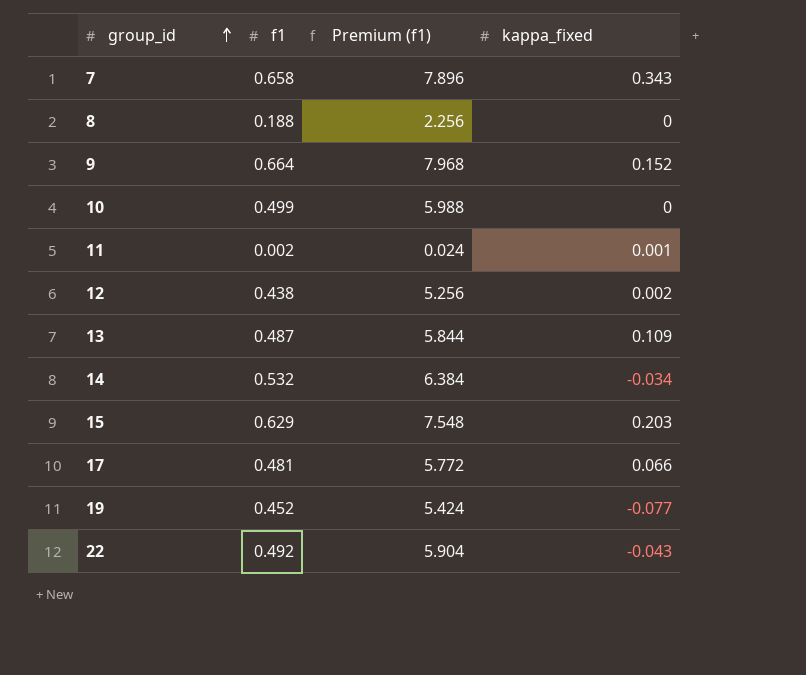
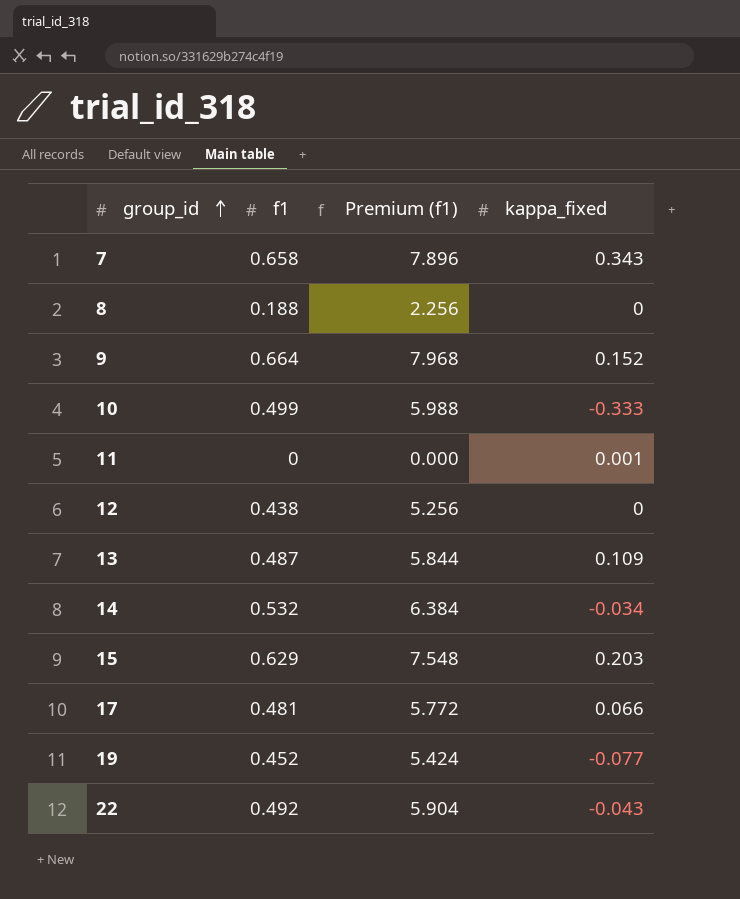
10 | kappa_fixed: 0 -> -0.333
11 | f1: 0.002 -> 0
11 | Premium (f1): 0.024 -> 0.000
12 | kappa_fixed: 0.002 -> 0

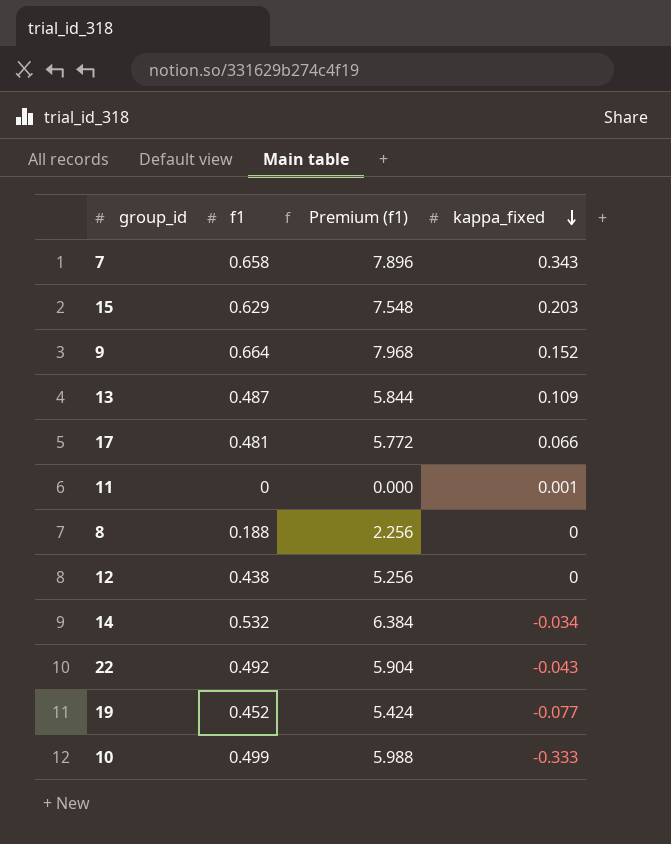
row order: group_id ascending -> kappa_fixed descending

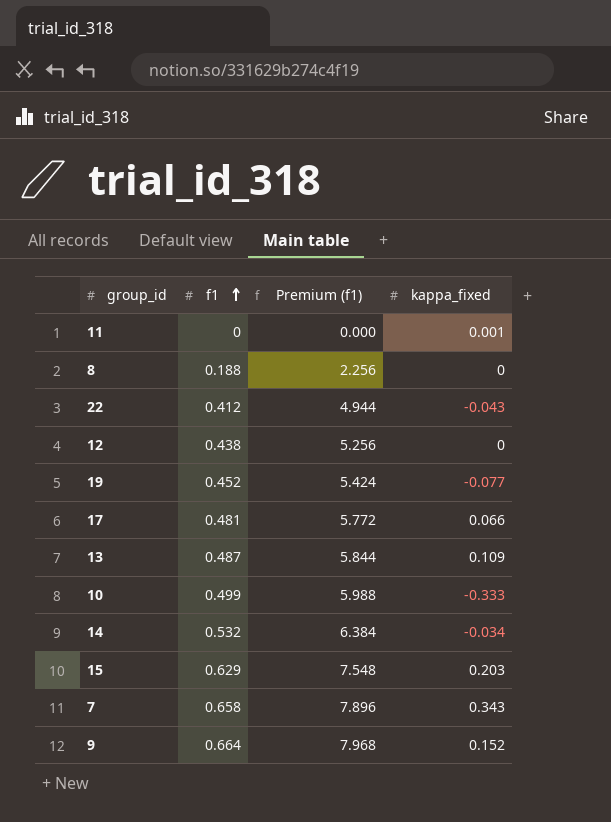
row order: kappa_fixed descending -> f1 ascending
22 | f1: 0.492 -> 0.412
22 | Premium (f1): 5.904 -> 4.944

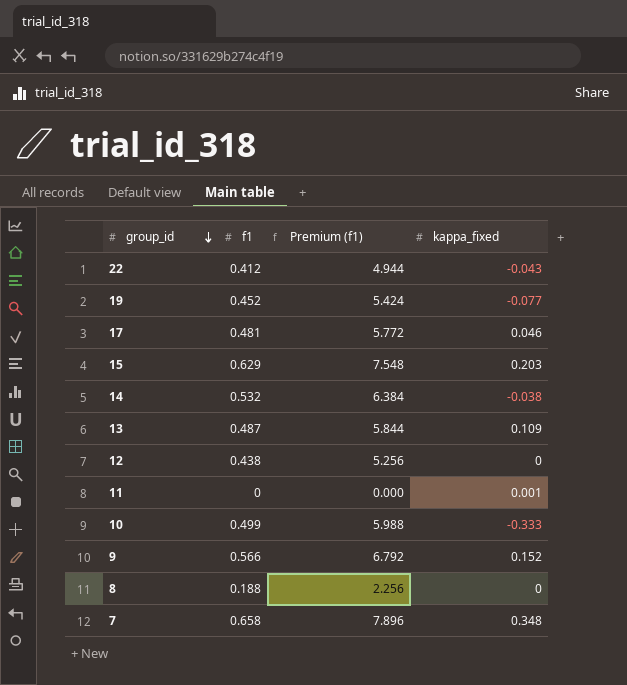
row order: f1 ascending -> group_id descending
17 | kappa_fixed: 0.066 -> 0.046
14 | kappa_fixed: -0.034 -> -0.038
9 | f1: 0.664 -> 0.566
9 | Premium (f1): 7.968 -> 6.792
7 | kappa_fixed: 0.343 -> 0.348

